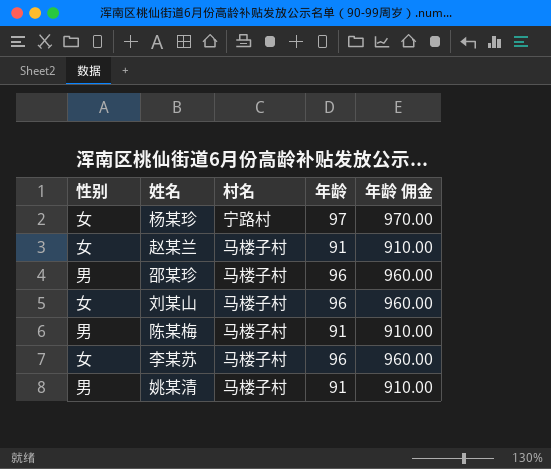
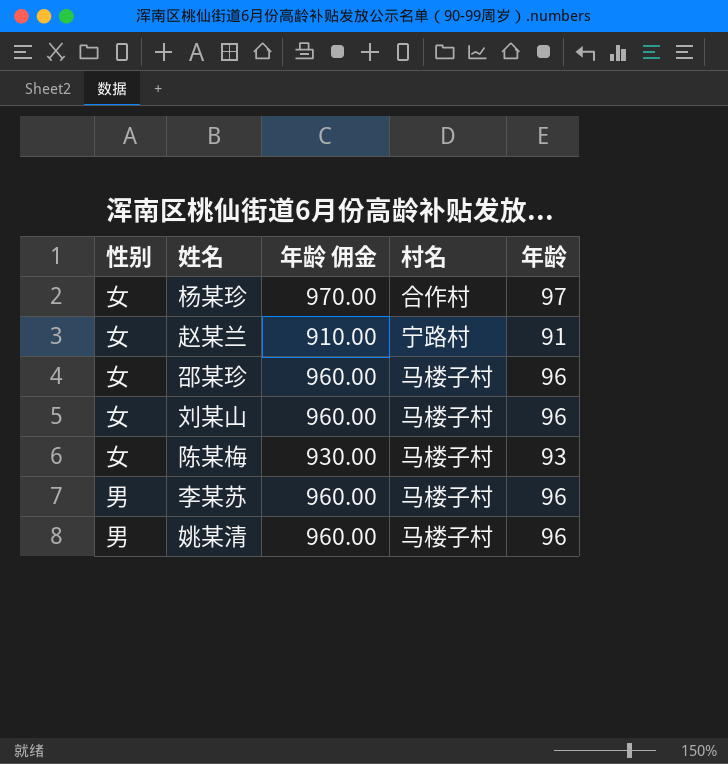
column 年龄 佣金 | position: 5 -> 3
杨某珍 | 村名: 宁路村 -> 合作村
赵某兰 | 村名: 马楼子村 -> 宁路村
邵某珍 | 性别: 男 -> 女
陈某梅 | 性别: 男 -> 女
陈某梅 | 年龄 佣金: 910.00 -> 930.00
陈某梅 | 年龄: 91 -> 93
李某苏 | 性别: 女 -> 男
姚某清 | 年龄 佣金: 910.00 -> 960.00
姚某清 | 年龄: 91 -> 96

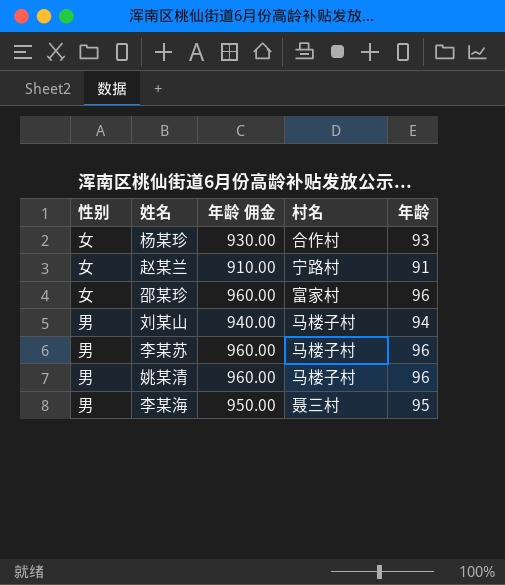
row 陈某梅: 女 | 930.00 | 马楼子村 | 93 -> none
杨某珍 | 年龄 佣金: 970.00 -> 930.00
杨某珍 | 年龄: 97 -> 93
邵某珍 | 村名: 马楼子村 -> 富家村
刘某山 | 性别: 女 -> 男
刘某山 | 年龄 佣金: 960.00 -> 940.00
刘某山 | 年龄: 96 -> 94
row 李某海: none -> 男 | 950.00 | 聂三村 | 95

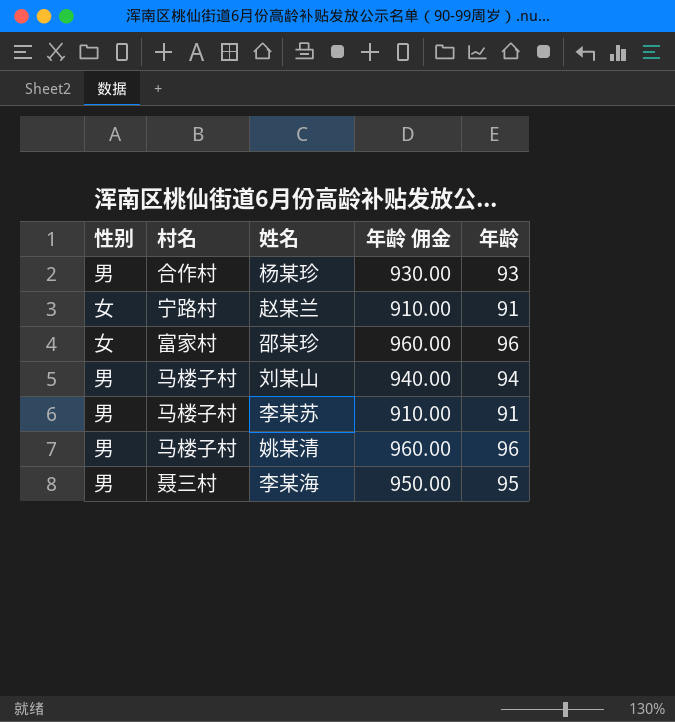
column 村名 | position: 4 -> 2
杨某珍 | 性别: 女 -> 男
李某苏 | 年龄 佣金: 960.00 -> 910.00
李某苏 | 年龄: 96 -> 91

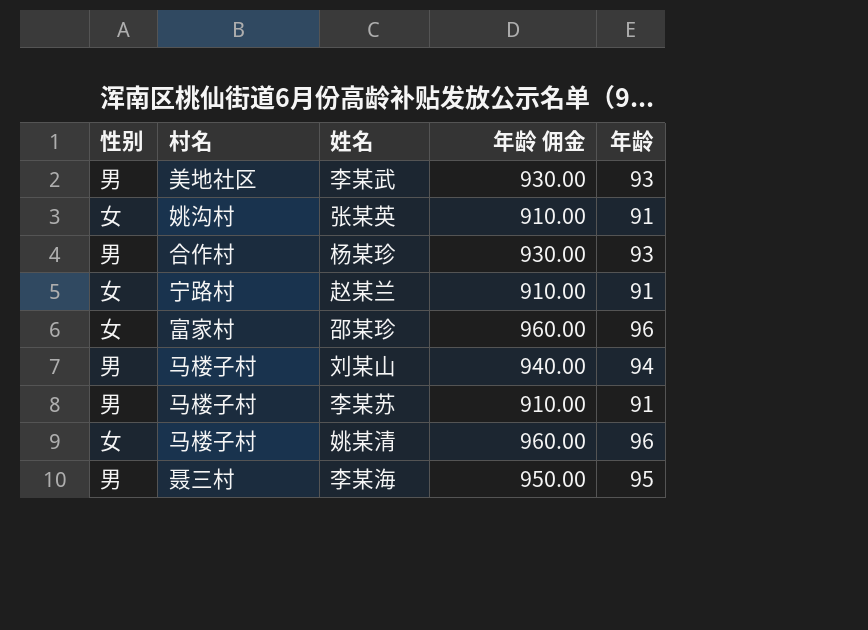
row 李某武: none -> 男 | 美地社区 | 930.00 | 93
row 张某英: none -> 女 | 姚沟村 | 910.00 | 91
姚某清 | 性别: 男 -> 女

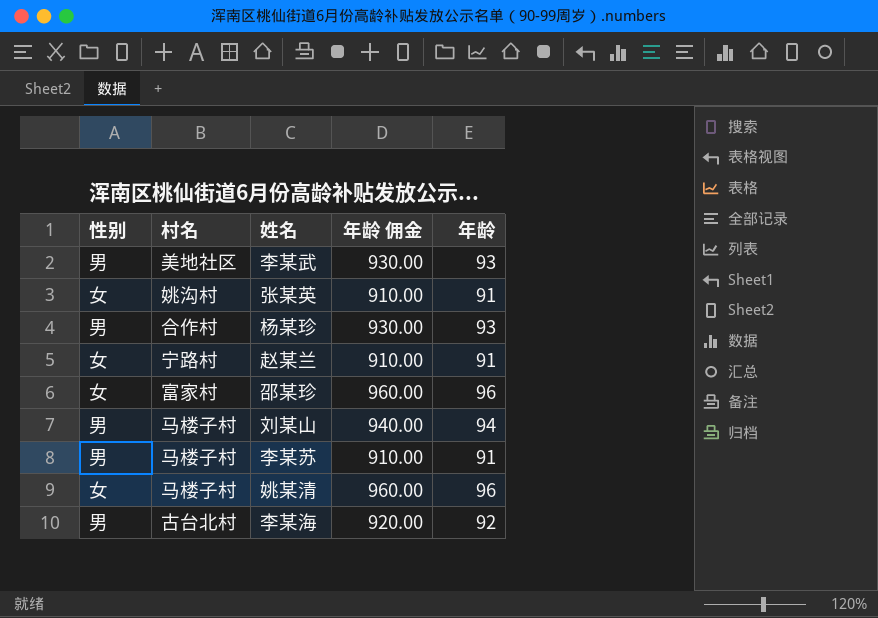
李某海 | 村名: 聂三村 -> 古台北村
李某海 | 年龄 佣金: 950.00 -> 920.00
李某海 | 年龄: 95 -> 92

